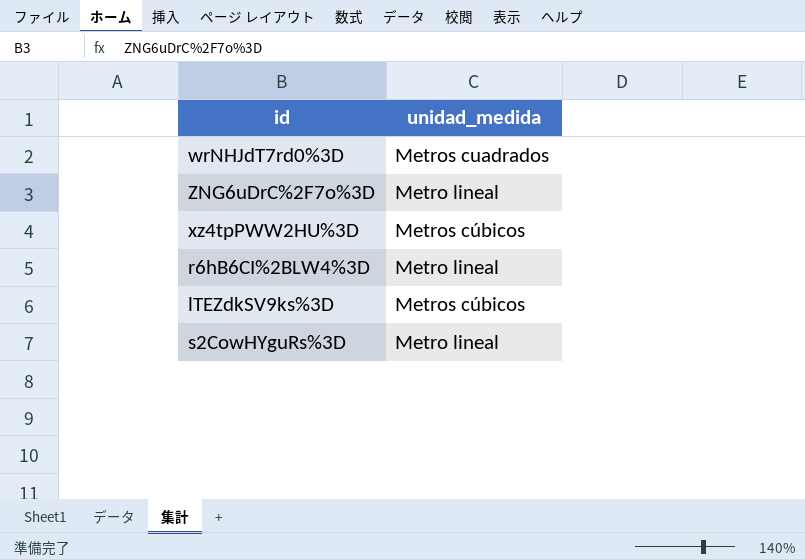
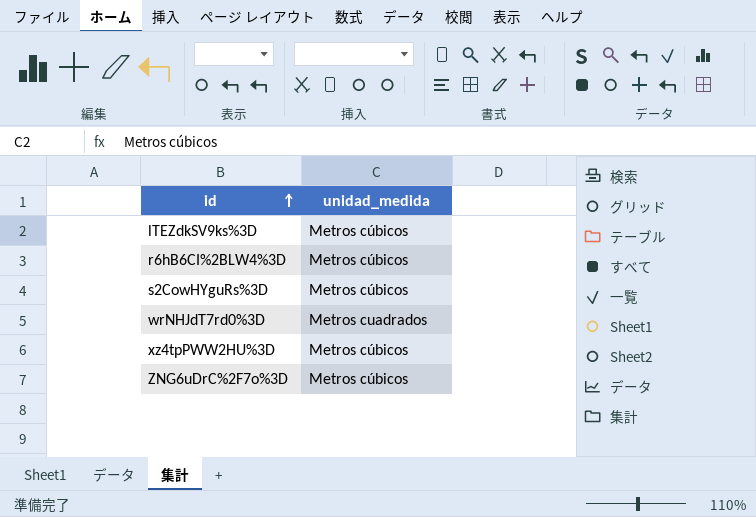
row order: none -> id ascending
r6hB6CI%2BLW4%3D | unidad_medida: Metro lineal -> Metros cúbicos
s2CowHYguRs%3D | unidad_medida: Metro lineal -> Metros cúbicos
ZNG6uDrC%2F7o%3D | unidad_medida: Metro lineal -> Metros cúbicos

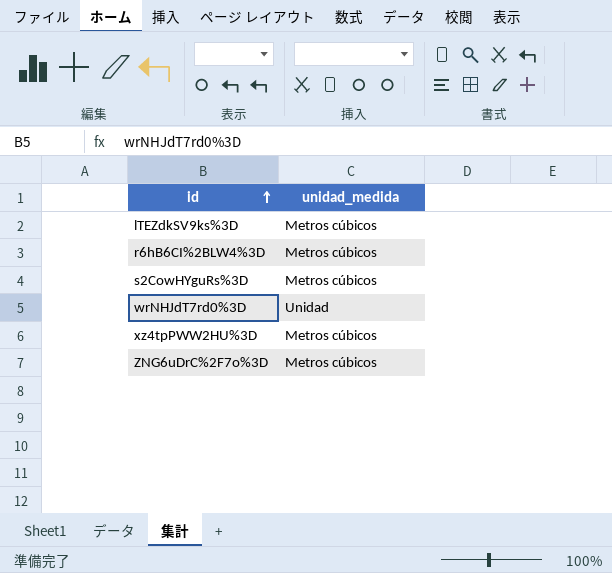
wrNHJdT7rd0%3D | unidad_medida: Metros cuadrados -> Unidad

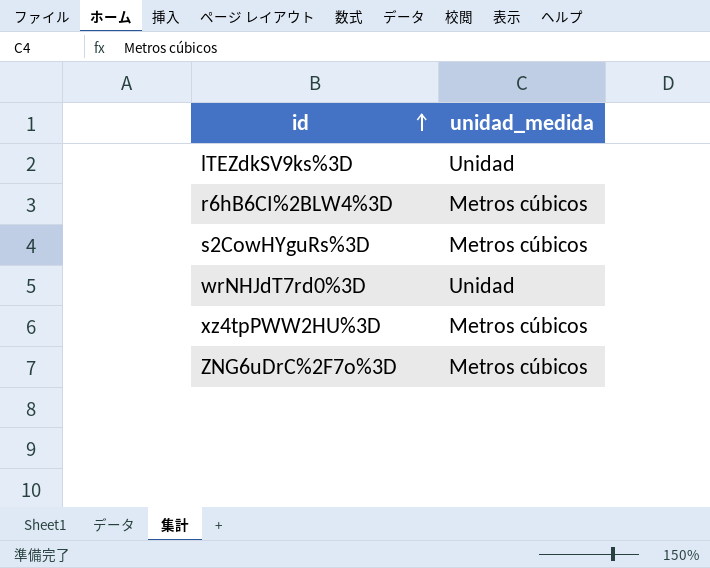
lTEZdkSV9ks%3D | unidad_medida: Metros cúbicos -> Unidad

